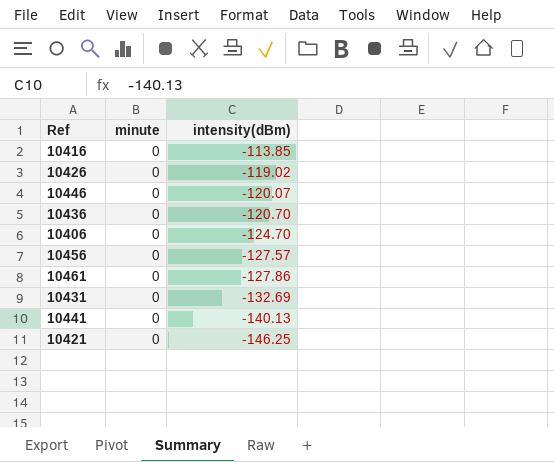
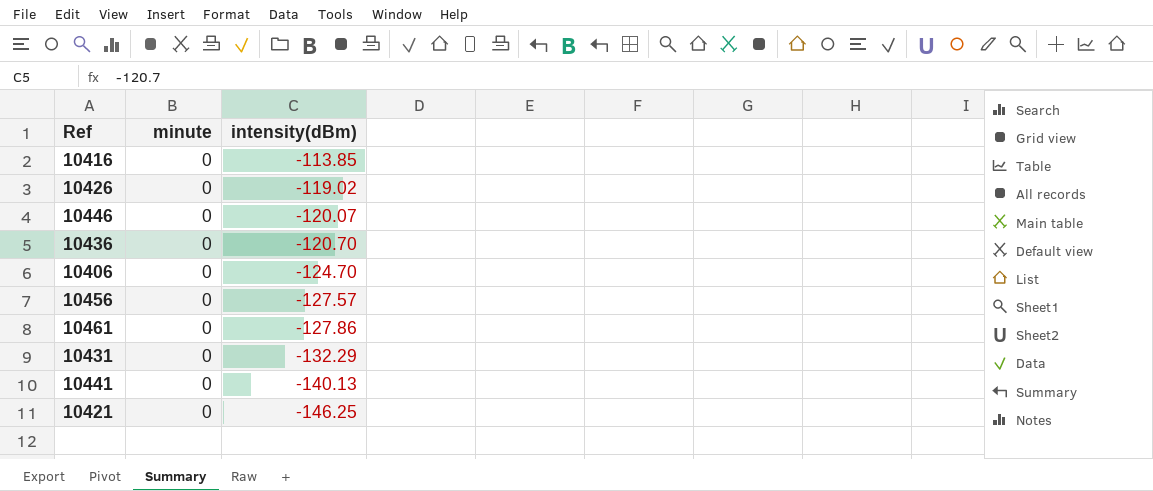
10431 | intensity(dBm): -132.69 -> -132.29

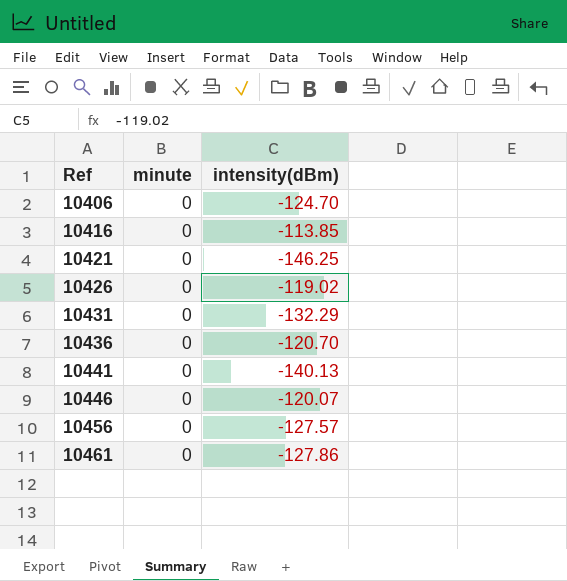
row order: intensity(dBm) descending -> Ref ascending

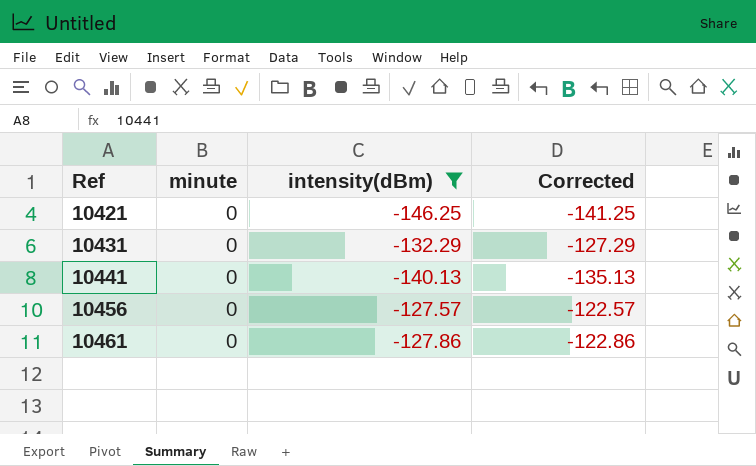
filter: none -> intensity(dBm) <= -127.57
column Corrected | formula: none -> [intensity(dBm)] + 5

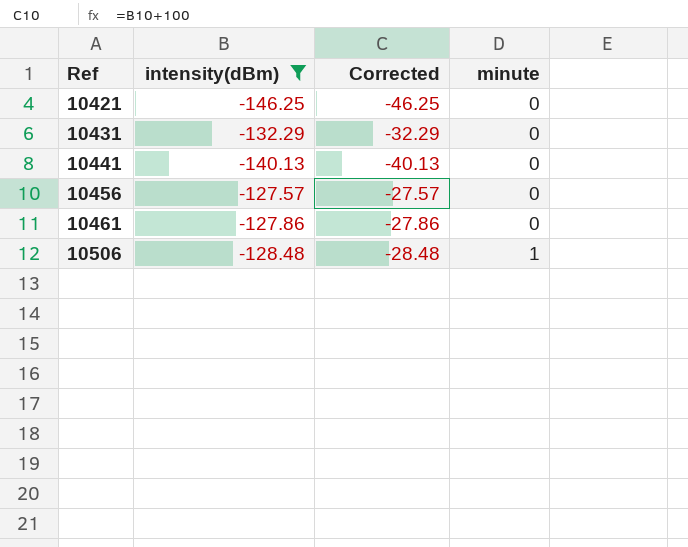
column Corrected | formula: [intensity(dBm)] + 5 -> [intensity(dBm)] + 100
column minute | position: 2 -> 4
row 10506: none -> -128.48 | -28.48 | 1

